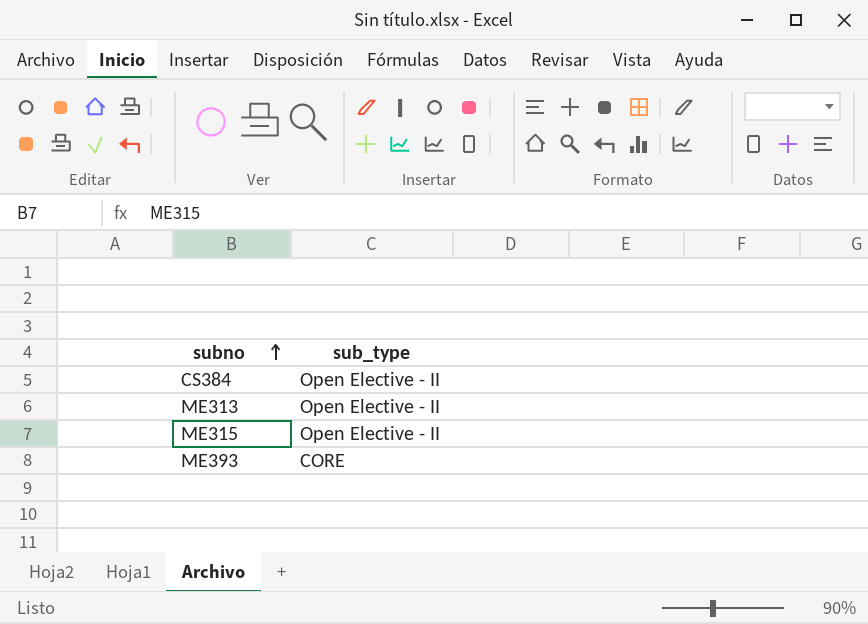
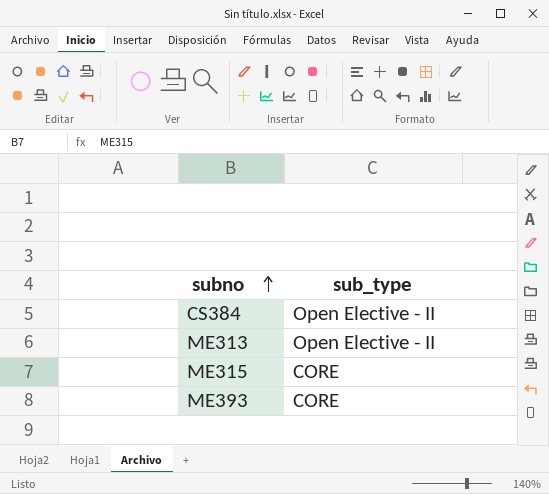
ME315 | sub_type: Open Elective - II -> CORE

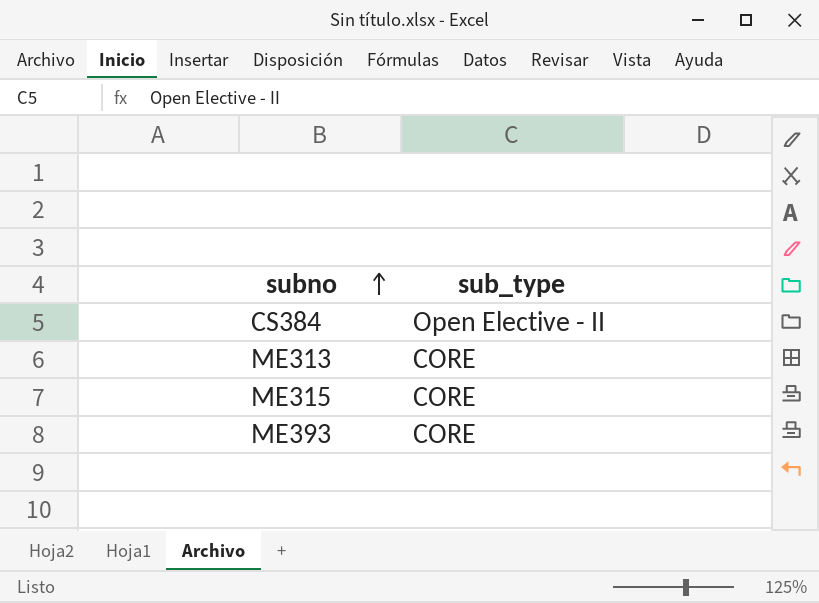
ME313 | sub_type: Open Elective - II -> CORE

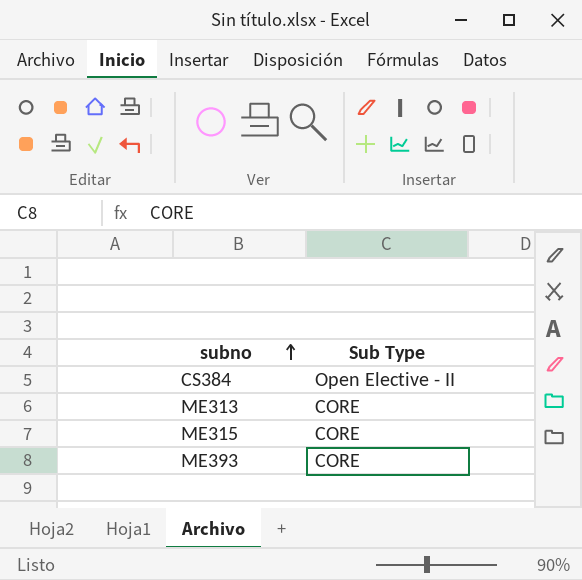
column name: sub_type -> Sub Type

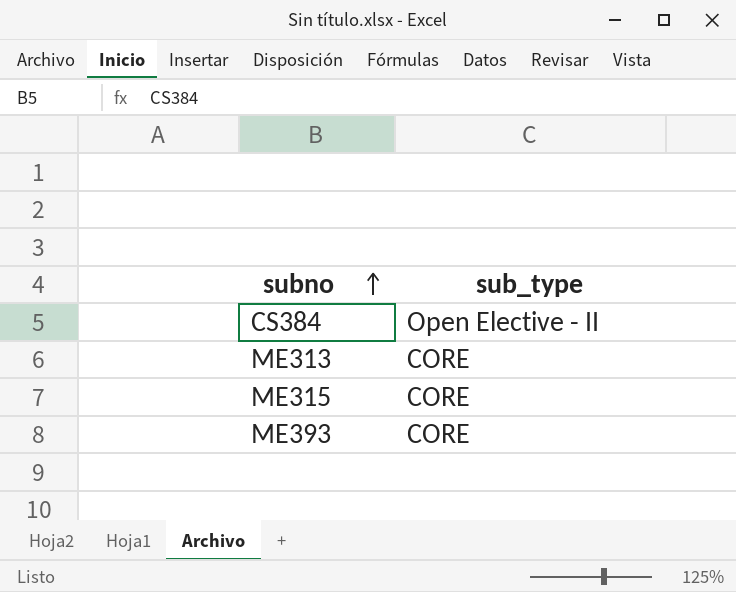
column name: Sub Type -> sub_type

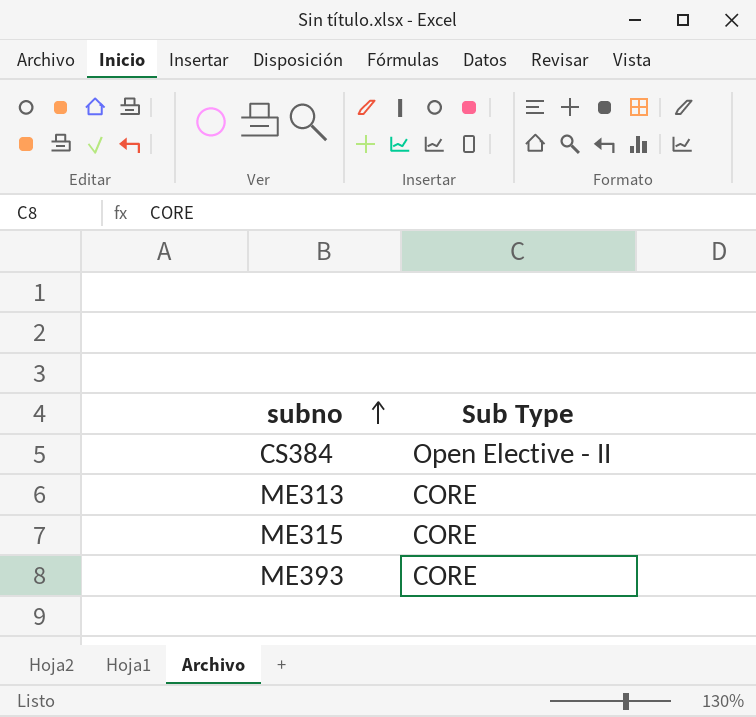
column name: sub_type -> Sub Type

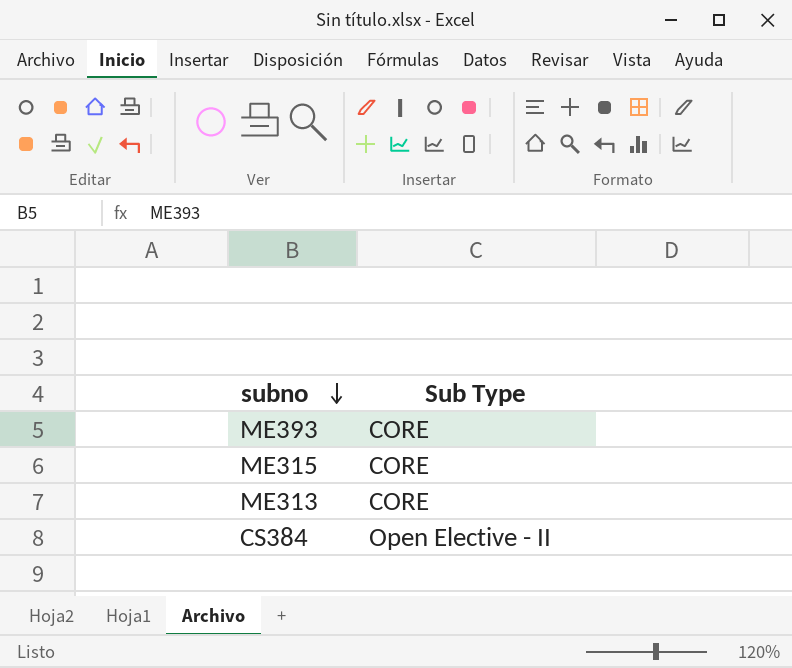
row order: subno ascending -> subno descending

